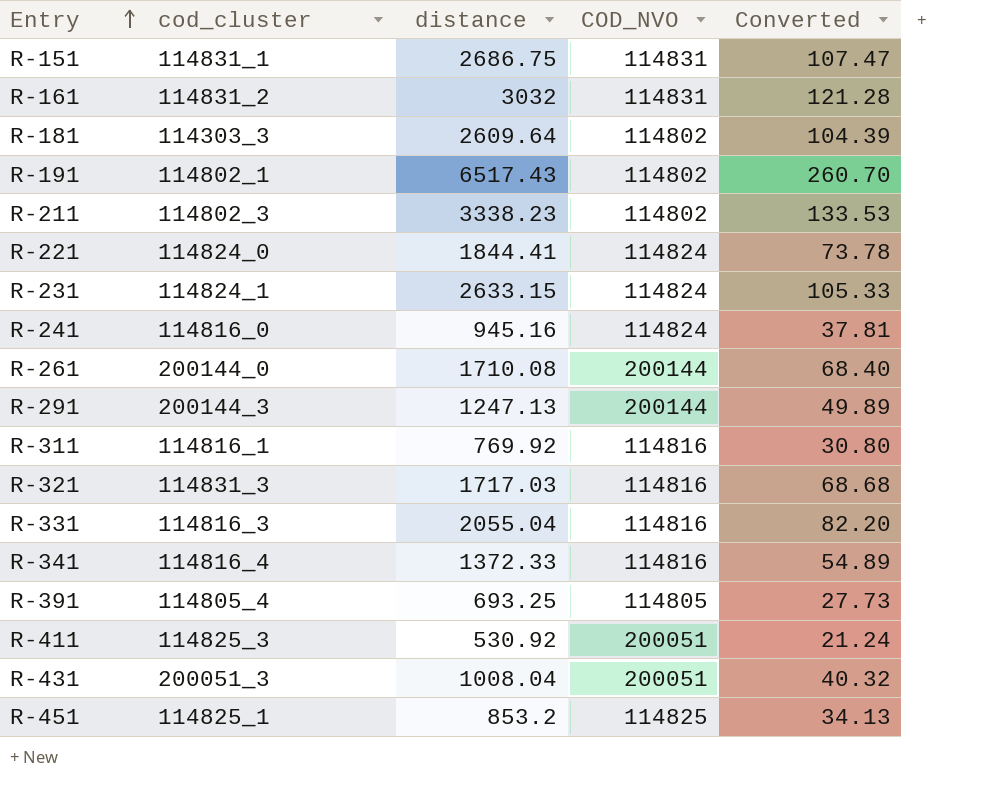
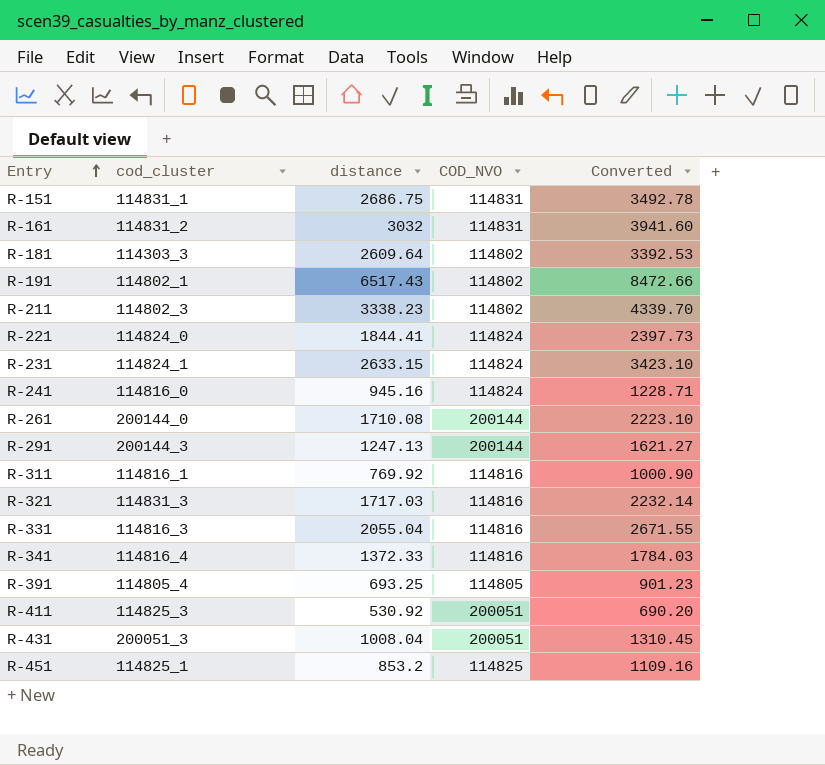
column Converted | formula: [distance] * 0.04 -> [distance] * 1.3

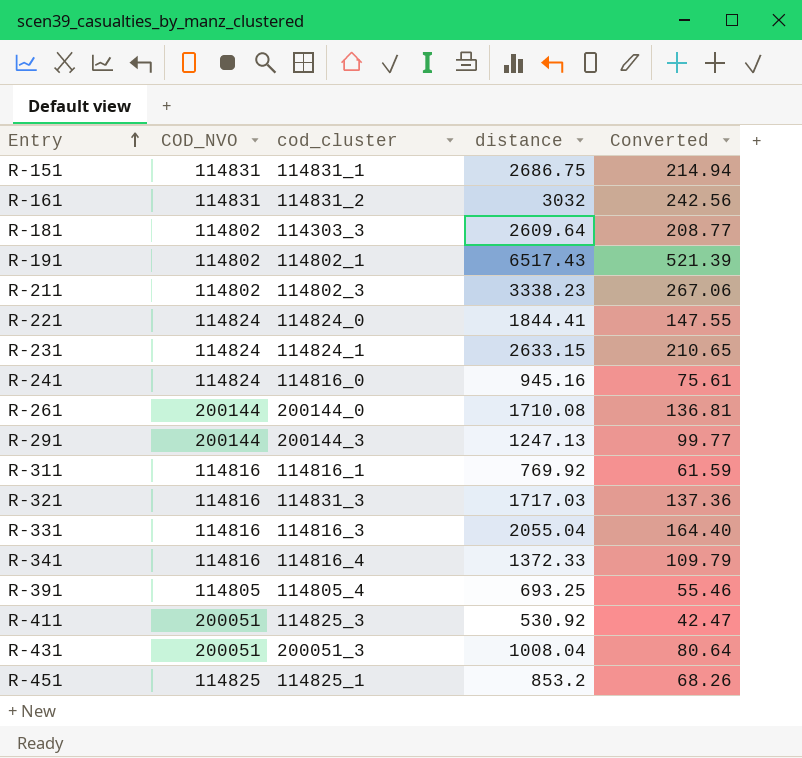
column COD_NVO | position: 4 -> 2
column Converted | formula: [distance] * 1.3 -> [distance] * 0.08

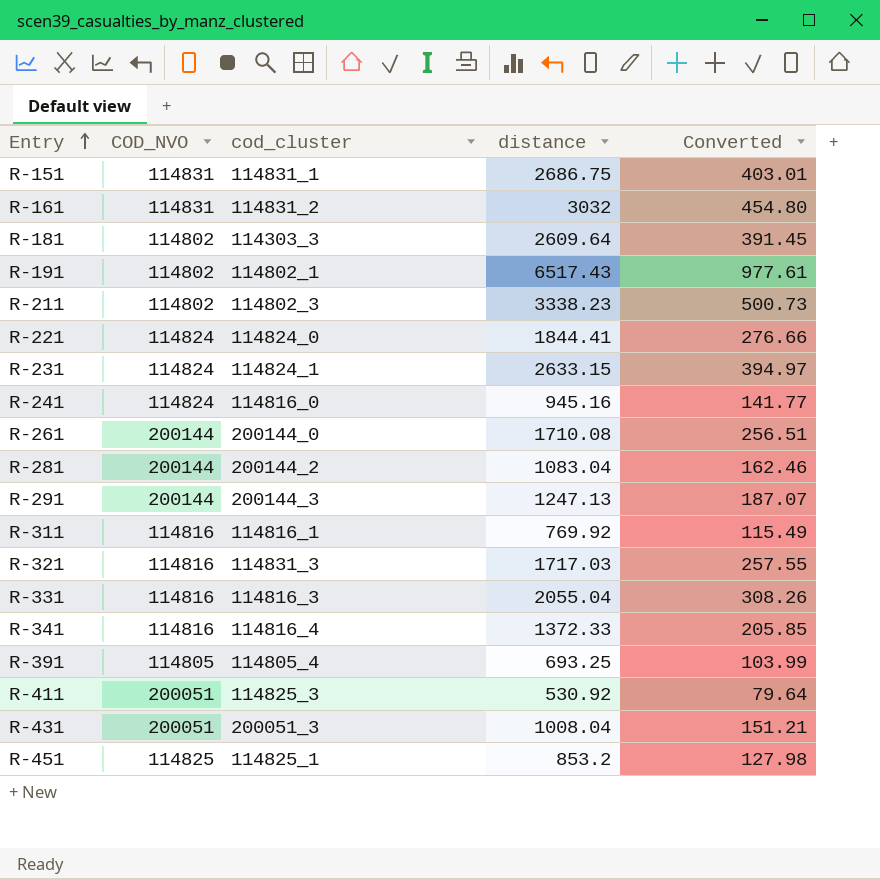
column Converted | formula: [distance] * 0.08 -> [distance] * 0.15
row R-281: none -> 200144 | 200144_2 | 1083.04 | 162.46

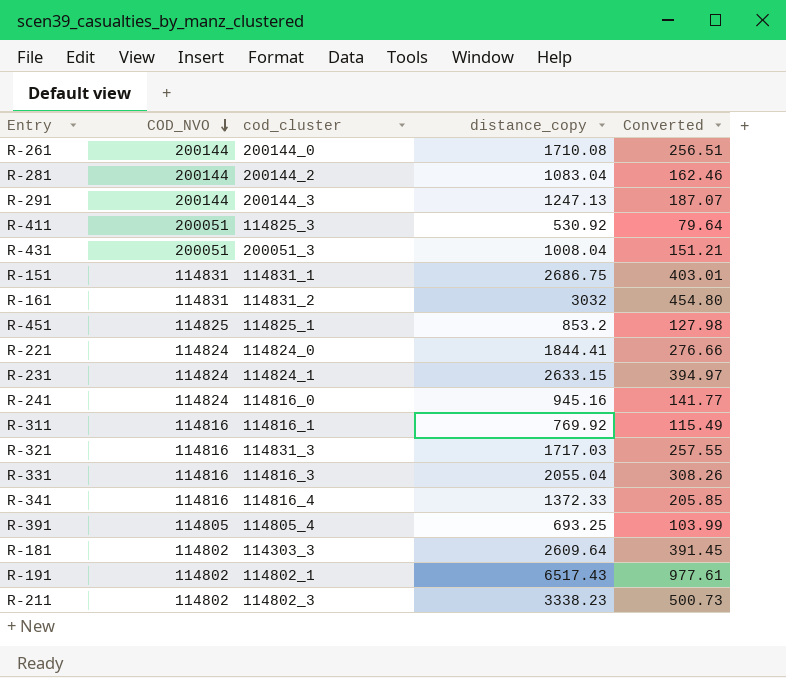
row order: Entry ascending -> COD_NVO descending
column name: distance -> distance_copy

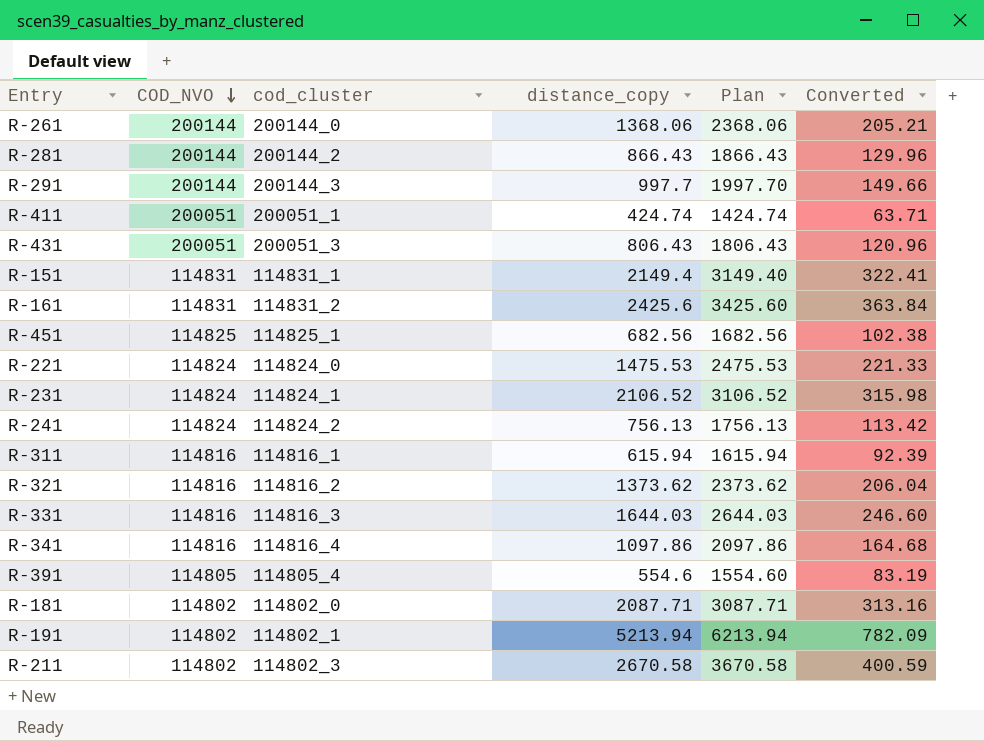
column Plan | formula: none -> [distance_copy] + 1000
R-261 | distance_copy: 1710.08 -> 1368.06
R-261 | Converted: 256.51 -> 205.21
R-281 | distance_copy: 1083.04 -> 866.43
R-281 | Converted: 162.46 -> 129.96
R-291 | distance_copy: 1247.13 -> 997.7
R-291 | Converted: 187.07 -> 149.66
R-411 | cod_cluster: 114825_3 -> 200051_1
R-411 | distance_copy: 530.92 -> 424.74
R-411 | Converted: 79.64 -> 63.71
R-431 | distance_copy: 1008.04 -> 806.43
R-431 | Converted: 151.21 -> 120.96
R-151 | distance_copy: 2686.75 -> 2149.4
R-151 | Converted: 403.01 -> 322.41
R-161 | distance_copy: 3032 -> 2425.6
R-161 | Converted: 454.80 -> 363.84
R-451 | distance_copy: 853.2 -> 682.56
R-451 | Converted: 127.98 -> 102.38
R-221 | distance_copy: 1844.41 -> 1475.53
R-221 | Converted: 276.66 -> 221.33
R-231 | distance_copy: 2633.15 -> 2106.52
R-231 | Converted: 394.97 -> 315.98
R-241 | cod_cluster: 114816_0 -> 114824_2
R-241 | distance_copy: 945.16 -> 756.13
R-241 | Converted: 141.77 -> 113.42
R-311 | distance_copy: 769.92 -> 615.94
R-311 | Converted: 115.49 -> 92.39
R-321 | cod_cluster: 114831_3 -> 114816_2
R-321 | distance_copy: 1717.03 -> 1373.62
R-321 | Converted: 257.55 -> 206.04
R-331 | distance_copy: 2055.04 -> 1644.03
R-331 | Converted: 308.26 -> 246.60
R-341 | distance_copy: 1372.33 -> 1097.86
R-341 | Converted: 205.85 -> 164.68
R-391 | distance_copy: 693.25 -> 554.6
R-391 | Converted: 103.99 -> 83.19
R-181 | cod_cluster: 114303_3 -> 114802_0
R-181 | distance_copy: 2609.64 -> 2087.71
R-181 | Converted: 391.45 -> 313.16
R-191 | distance_copy: 6517.43 -> 5213.94
R-191 | Converted: 977.61 -> 782.09
R-211 | distance_copy: 3338.23 -> 2670.58
R-211 | Converted: 500.73 -> 400.59

